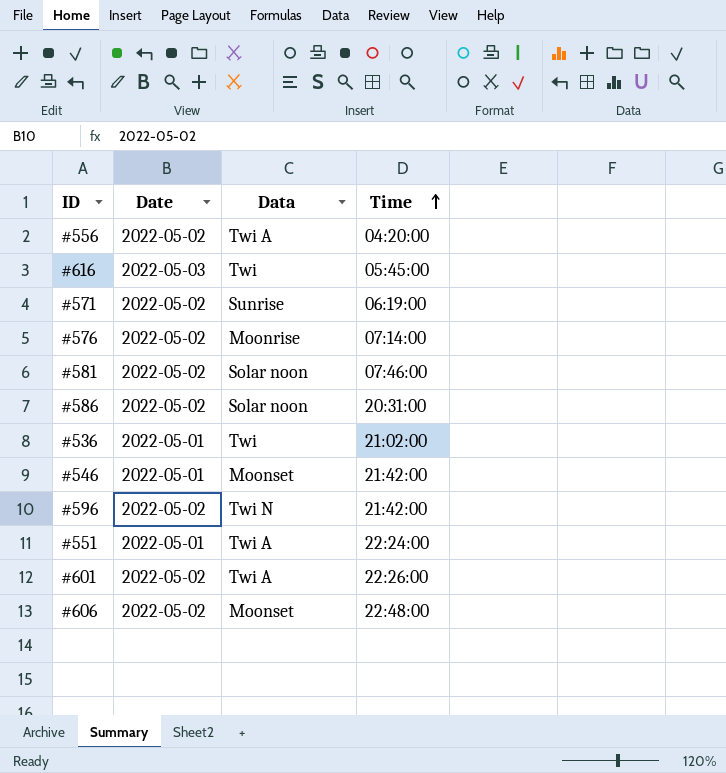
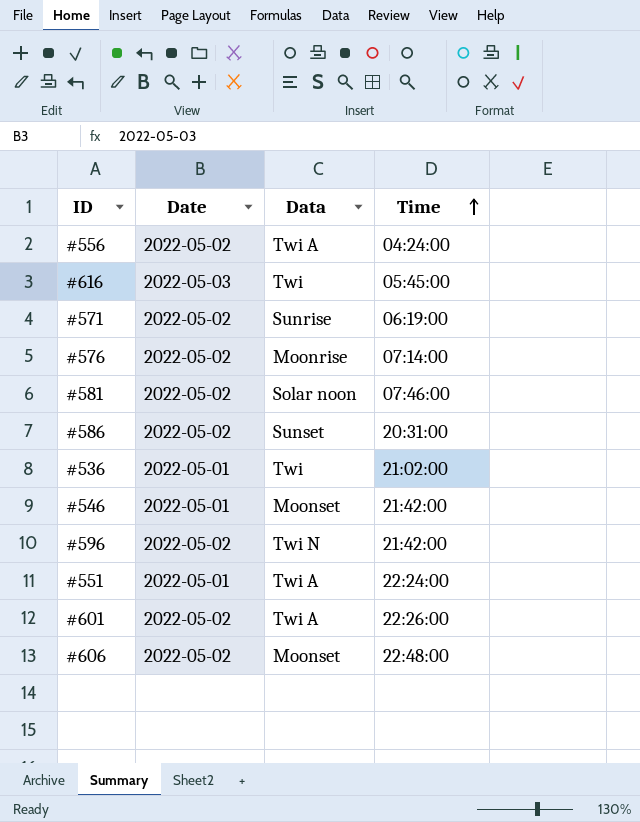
#556 | Time: 04:20:00 -> 04:24:00
#586 | Data: Solar noon -> Sunset

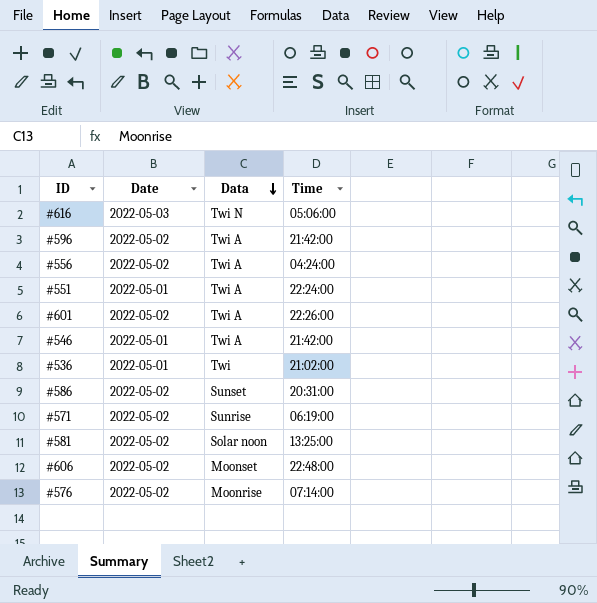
row order: Time ascending -> Data descending
#616 | Data: Twi -> Twi N
#616 | Time: 05:45:00 -> 05:06:00
#596 | Data: Twi N -> Twi A
#546 | Data: Moonset -> Twi A
#581 | Time: 07:46:00 -> 13:25:00

